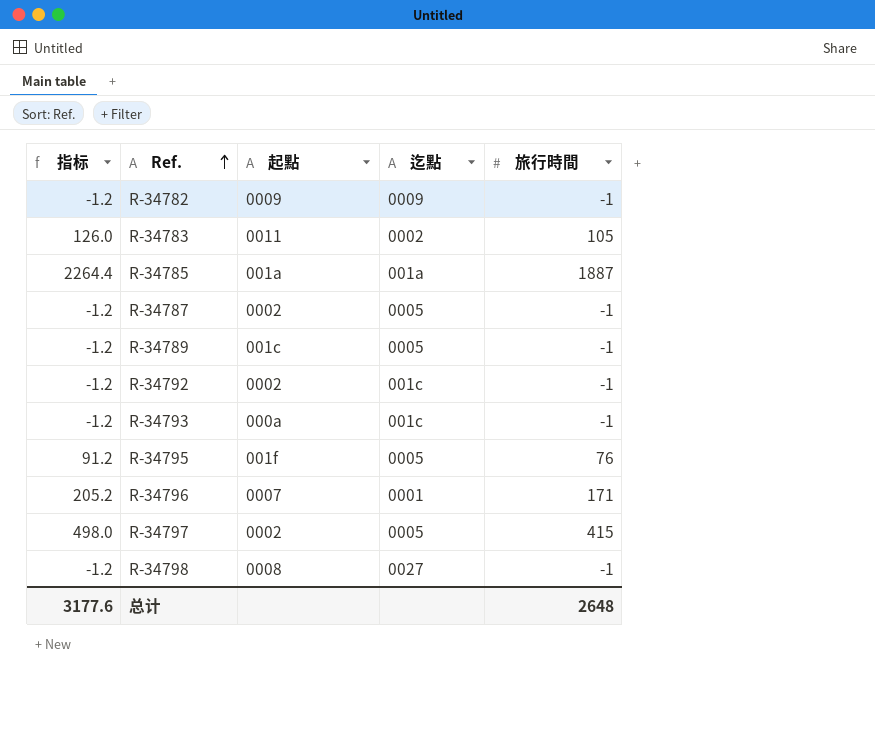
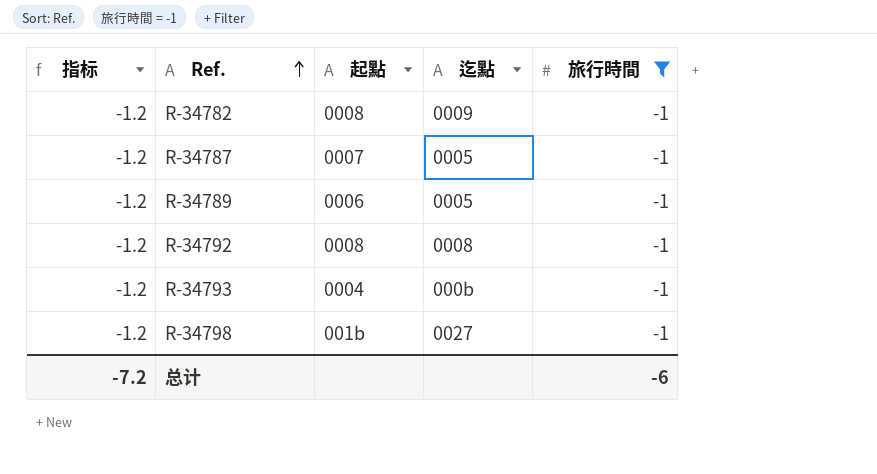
filter: none -> 旅行時間 = -1
R-34782 | 起點: 0009 -> 0008
R-34787 | 起點: 0002 -> 0007
R-34789 | 起點: 001c -> 0006
R-34792 | 起點: 0002 -> 0008
R-34792 | 迄點: 001c -> 0008
R-34793 | 起點: 000a -> 0004
R-34793 | 迄點: 001c -> 000b
R-34798 | 起點: 0008 -> 001b
总计 | 指标: 3177.6 -> -7.2
总计 | 旅行時間: 2648 -> -6

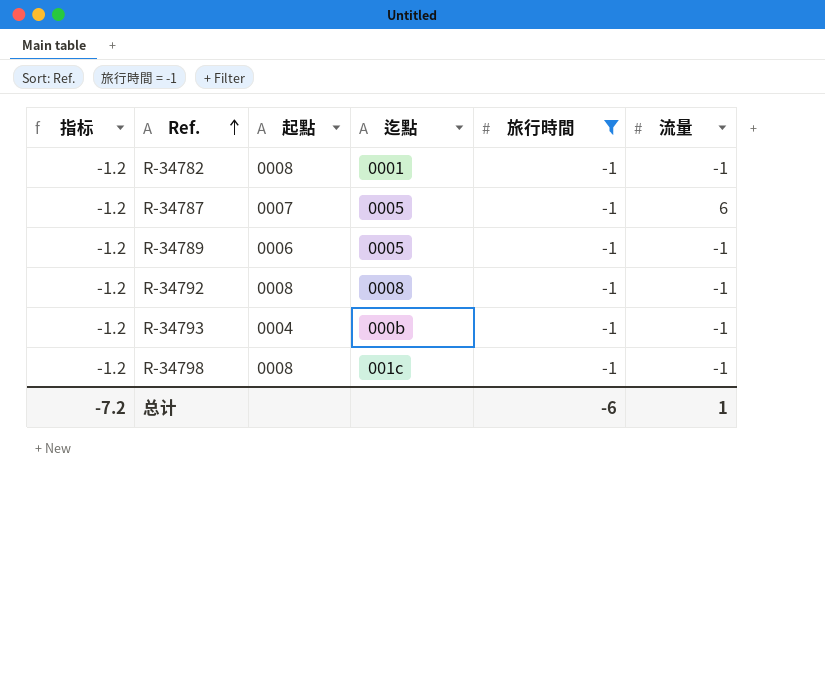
column 流量 | position: none -> 6
R-34782 | 迄點: 0009 -> 0001
R-34798 | 起點: 001b -> 0008
R-34798 | 迄點: 0027 -> 001c

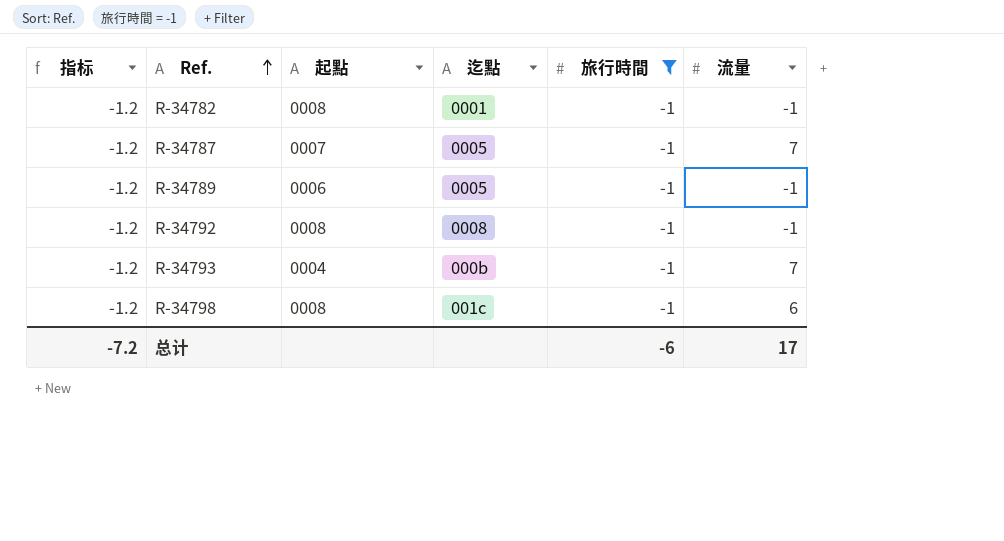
R-34787 | 流量: 6 -> 7
R-34793 | 流量: -1 -> 7
R-34798 | 流量: -1 -> 6
总计 | 流量: 1 -> 17

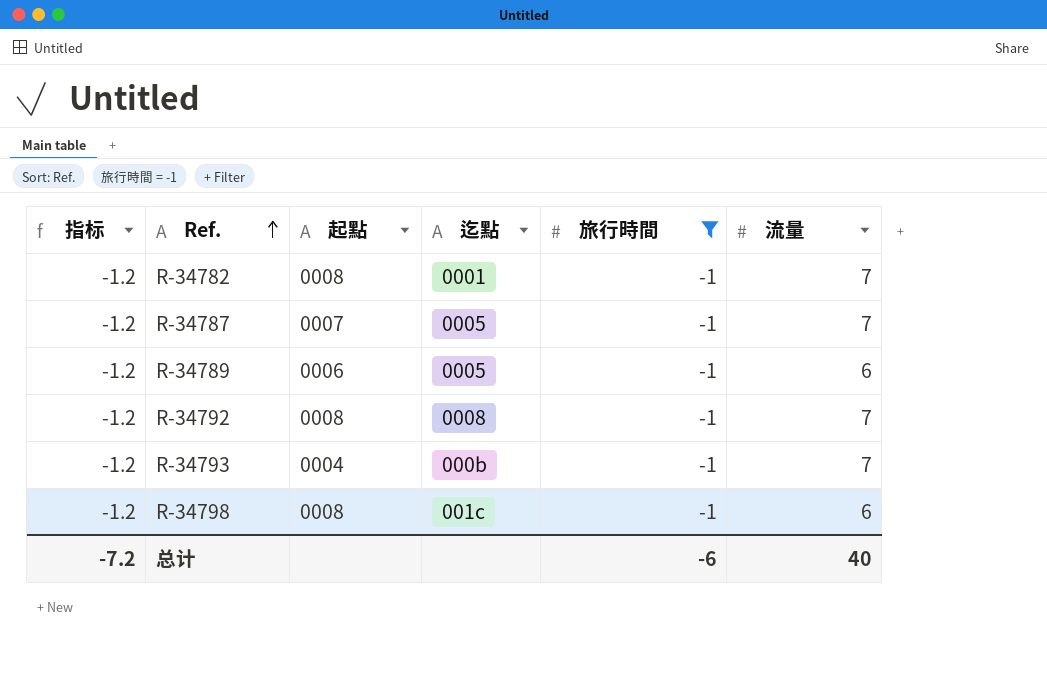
R-34782 | 流量: -1 -> 7
R-34789 | 流量: -1 -> 6
R-34792 | 流量: -1 -> 7
总计 | 流量: 17 -> 40

